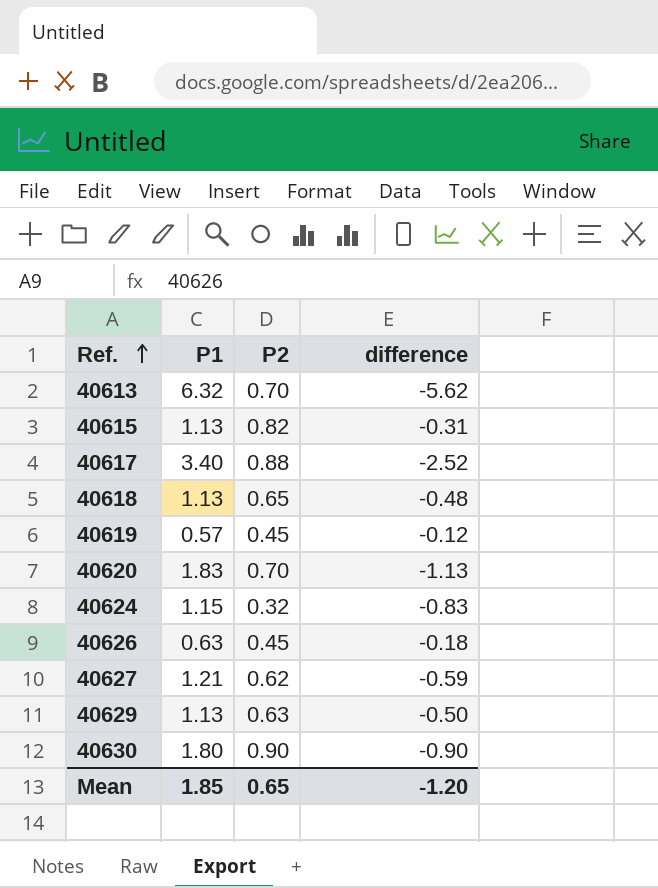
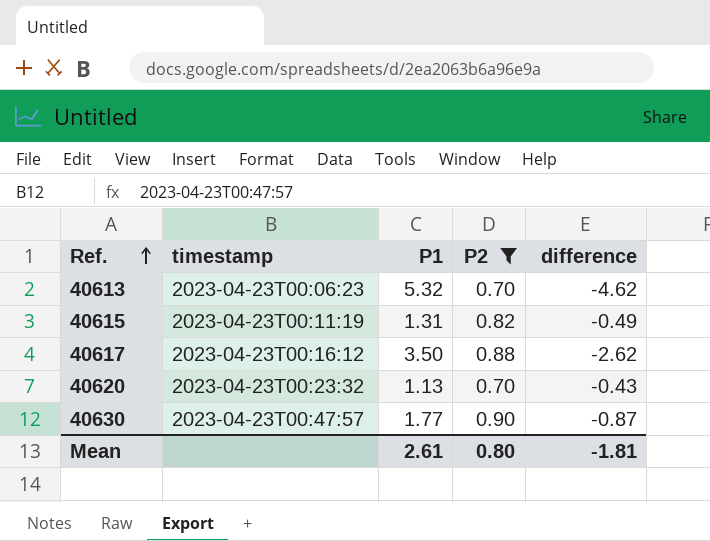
filter: none -> P2 >= 0.70
column timestamp | position: none -> 2
40613 | P1: 6.32 -> 5.32
40613 | difference: -5.62 -> -4.62
40615 | P1: 1.13 -> 1.31
40615 | difference: -0.31 -> -0.49
40617 | P1: 3.40 -> 3.50
40617 | difference: -2.52 -> -2.62
40620 | P1: 1.83 -> 1.13
40620 | difference: -1.13 -> -0.43
40630 | P1: 1.80 -> 1.77
40630 | difference: -0.90 -> -0.87
Mean | P1: 1.85 -> 2.61
Mean | P2: 0.65 -> 0.80
Mean | difference: -1.20 -> -1.81

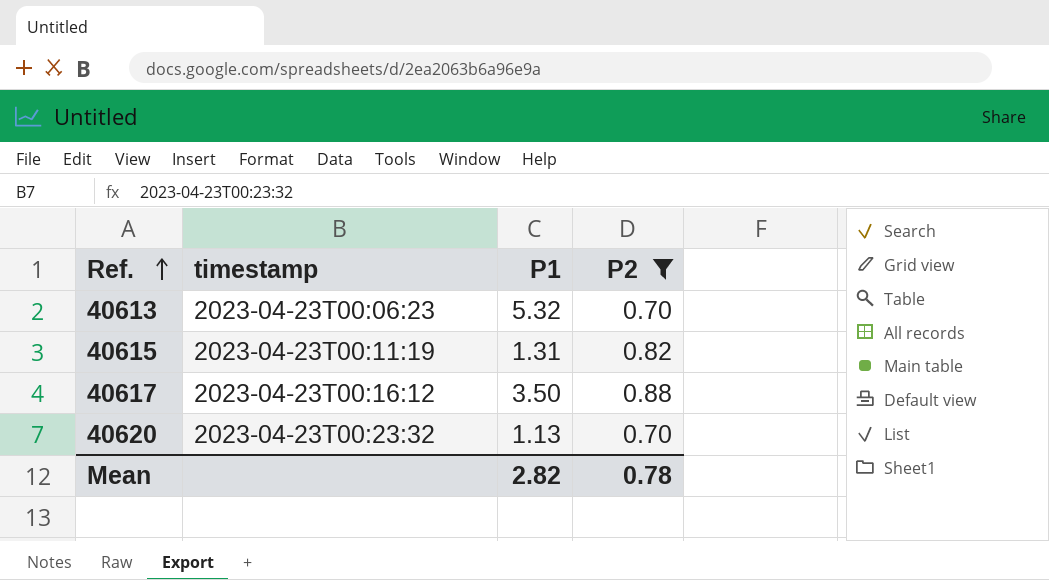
column difference | formula: [P2] - [P1] -> none
row 40630: 2023-04-23T00:47:57 | 1.77 | 0.90 | -0.87 -> none
Mean | P1: 2.61 -> 2.82
Mean | P2: 0.80 -> 0.78

